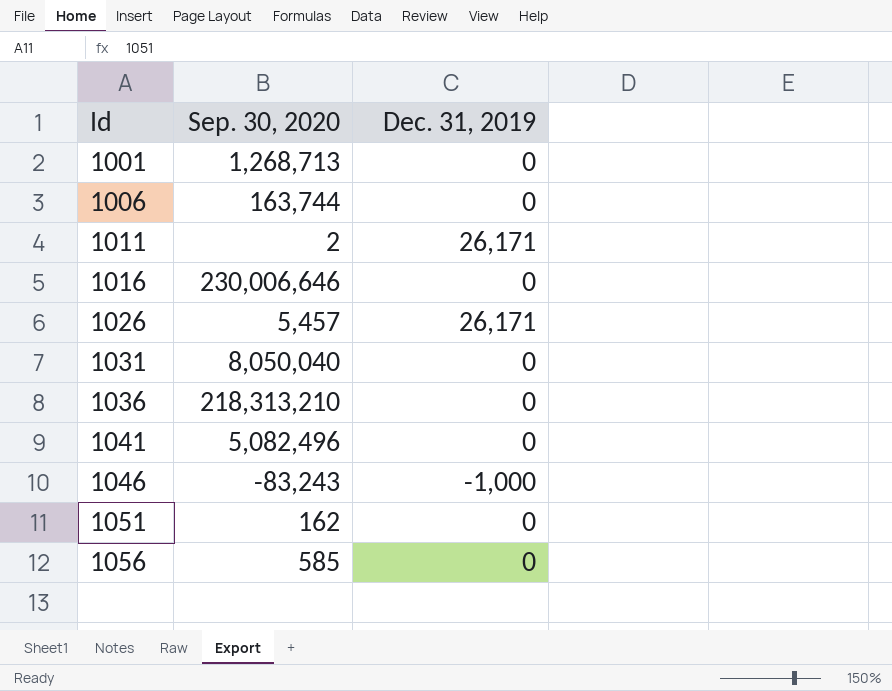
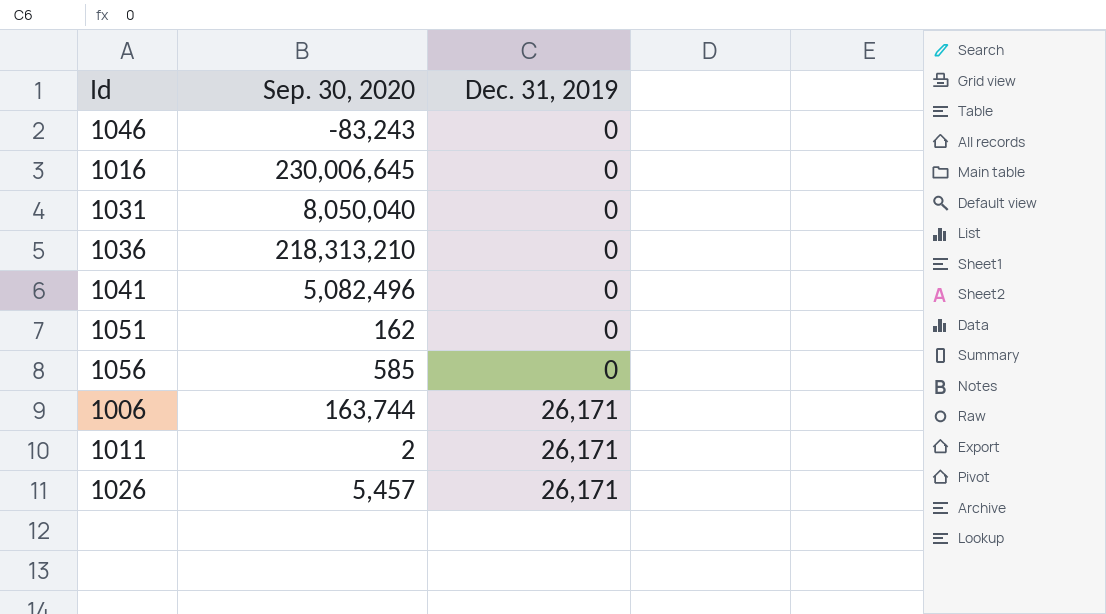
row order: Id ascending -> Dec. 31, 2019 ascending
row 1001: 1,268,713 | 0 -> none
1046 | Dec. 31, 2019: -1,000 -> 0
1016 | Sep. 30, 2020: 230,006,646 -> 230,006,645
1006 | Dec. 31, 2019: 0 -> 26,171

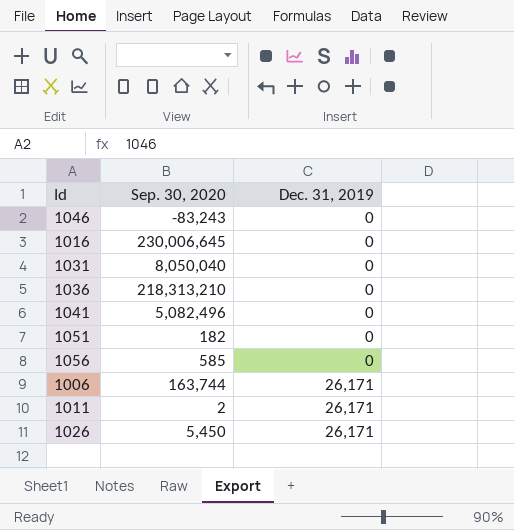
1051 | Sep. 30, 2020: 162 -> 182
1026 | Sep. 30, 2020: 5,457 -> 5,450

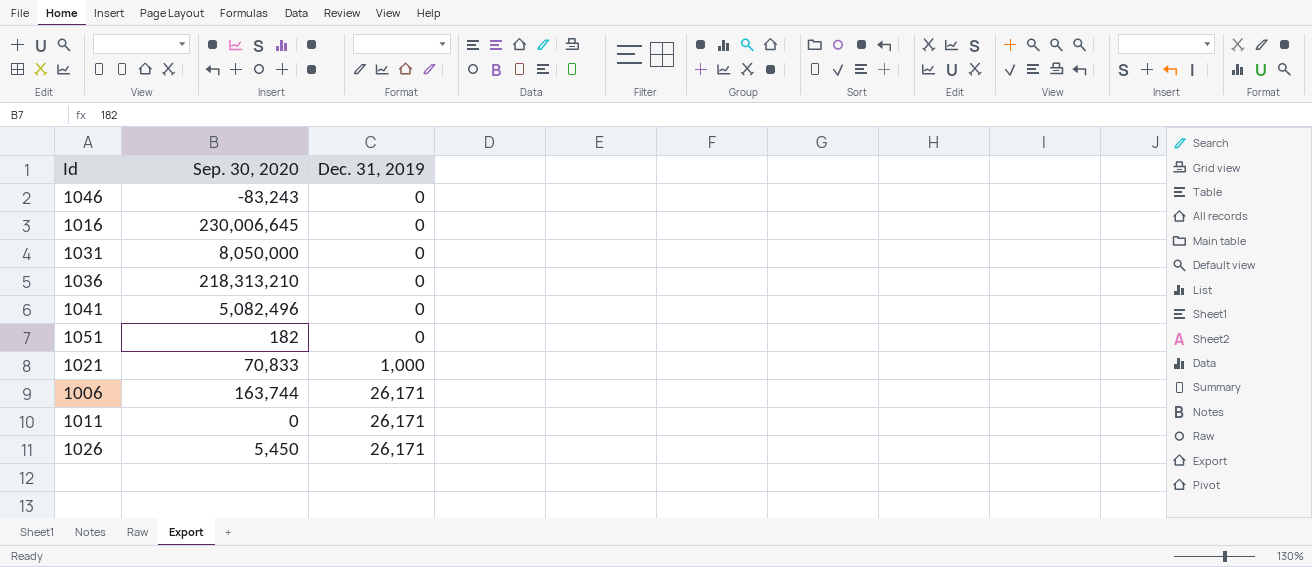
row 1056: 585 | 0 -> none
1031 | Sep. 30, 2020: 8,050,040 -> 8,050,000
row 1021: none -> 70,833 | 1,000
1011 | Sep. 30, 2020: 2 -> 0

